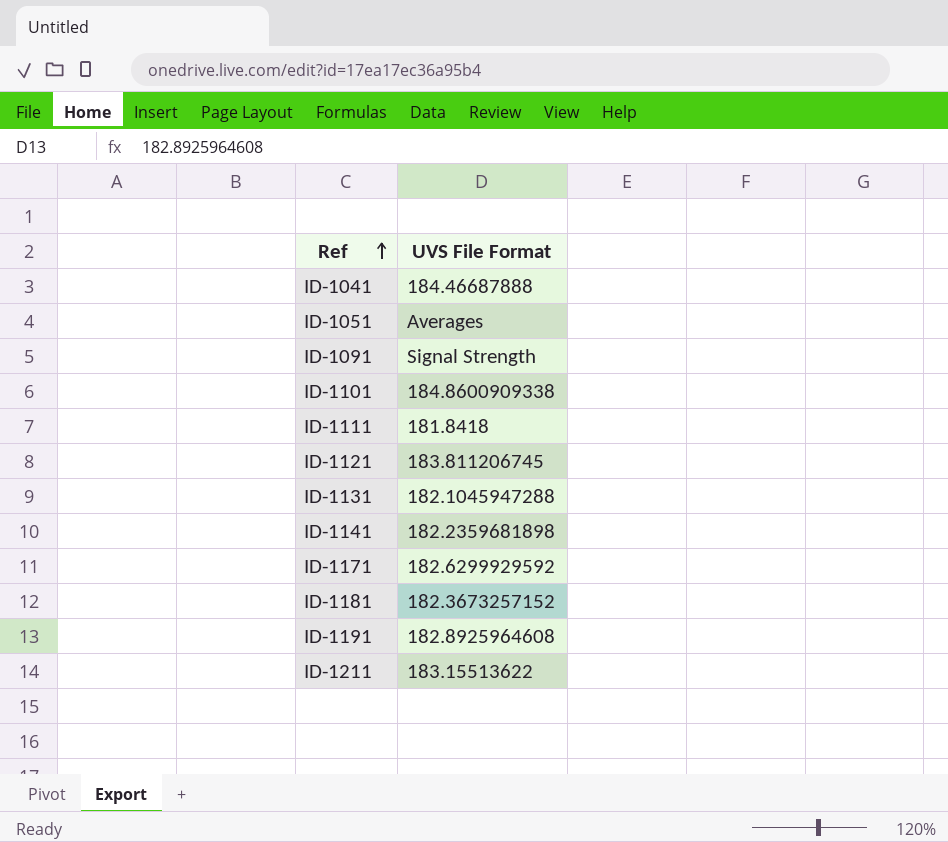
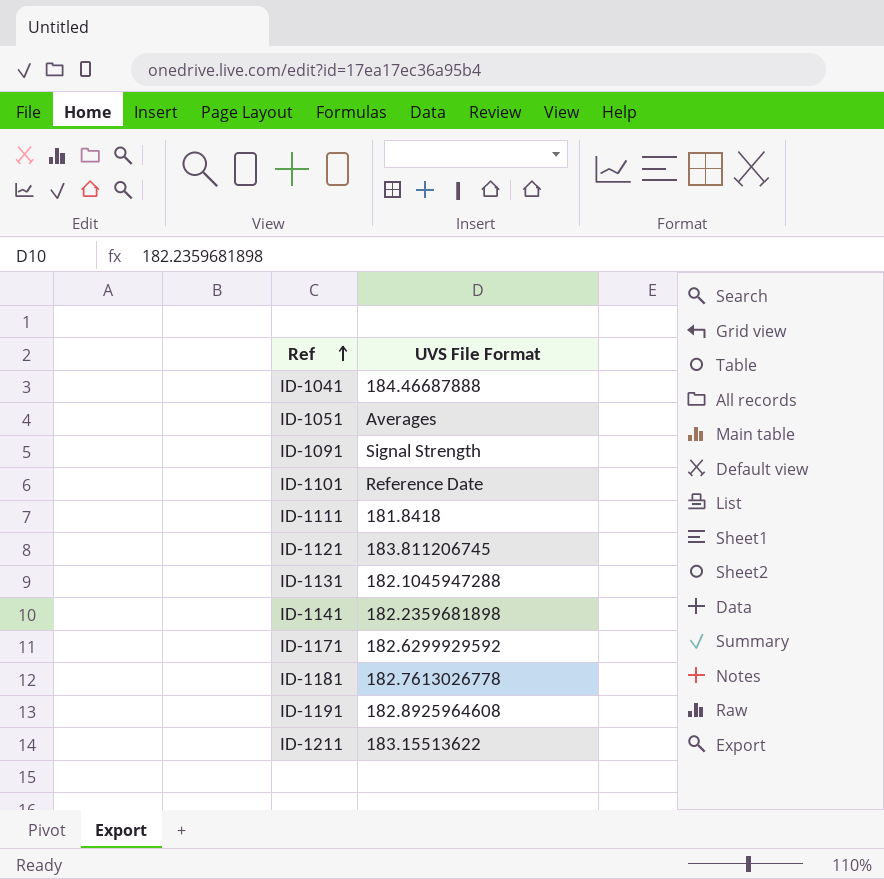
ID-1101 | UVS File Format: 184.8600909338 -> Reference Date
ID-1181 | UVS File Format: 182.3673257152 -> 182.7613026778

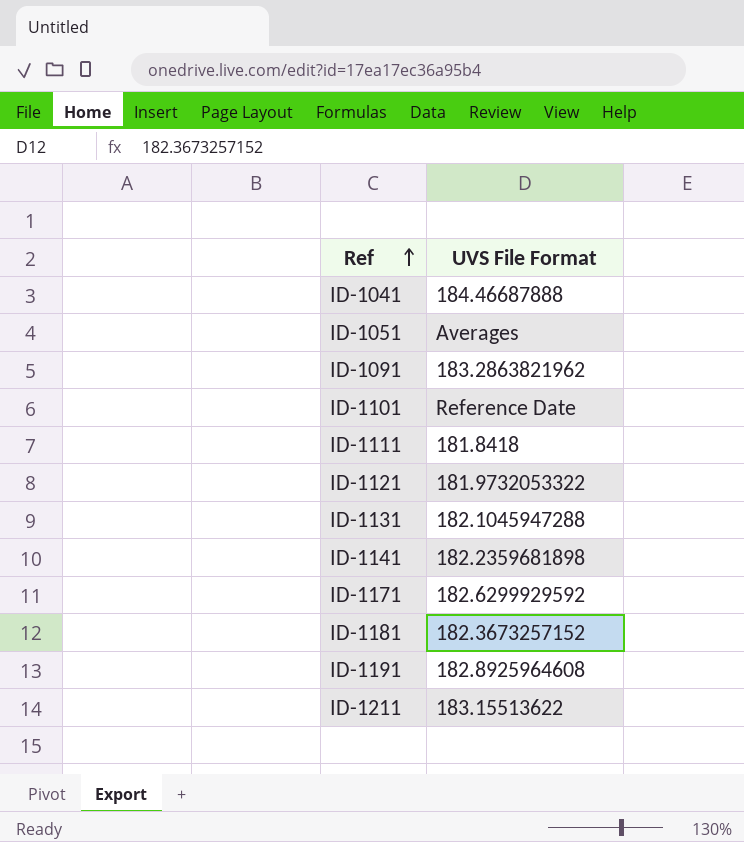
ID-1091 | UVS File Format: Signal Strength -> 183.2863821962
ID-1121 | UVS File Format: 183.811206745 -> 181.9732053322
ID-1181 | UVS File Format: 182.7613026778 -> 182.3673257152

